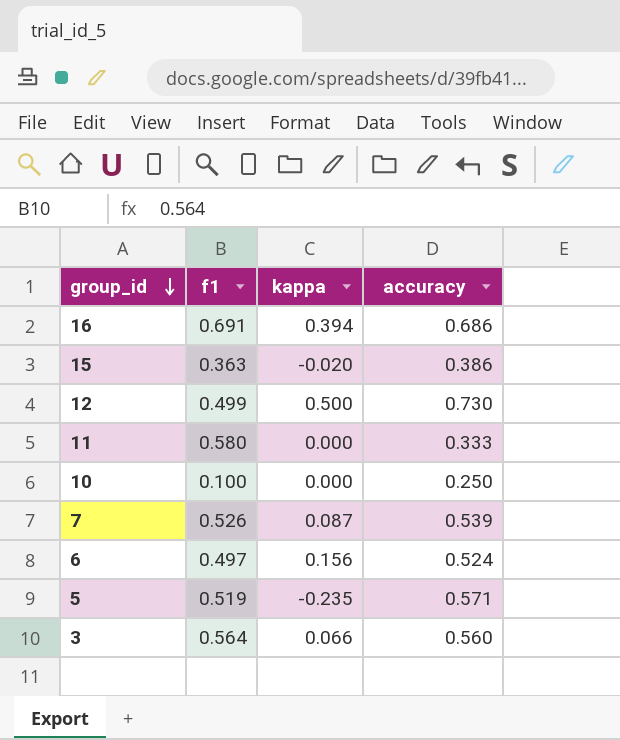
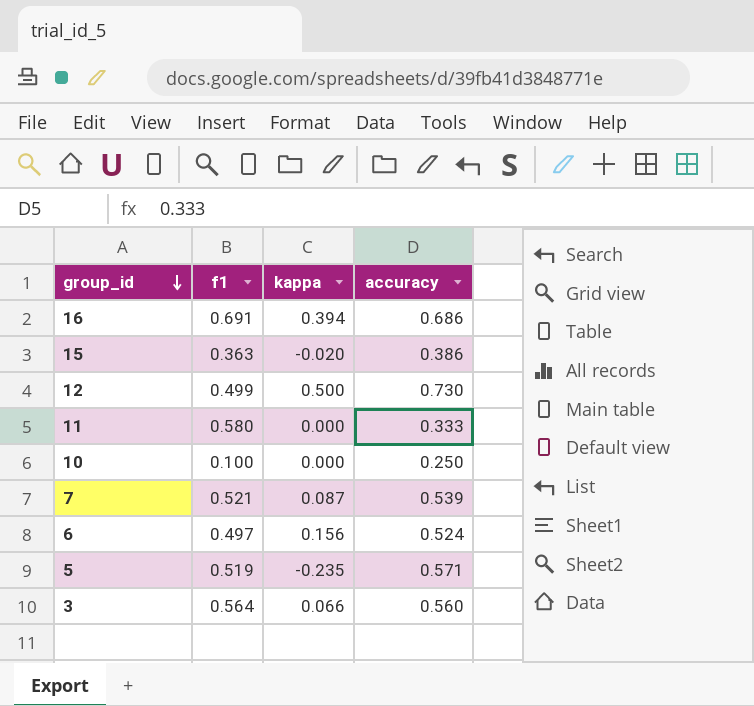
7 | f1: 0.526 -> 0.521

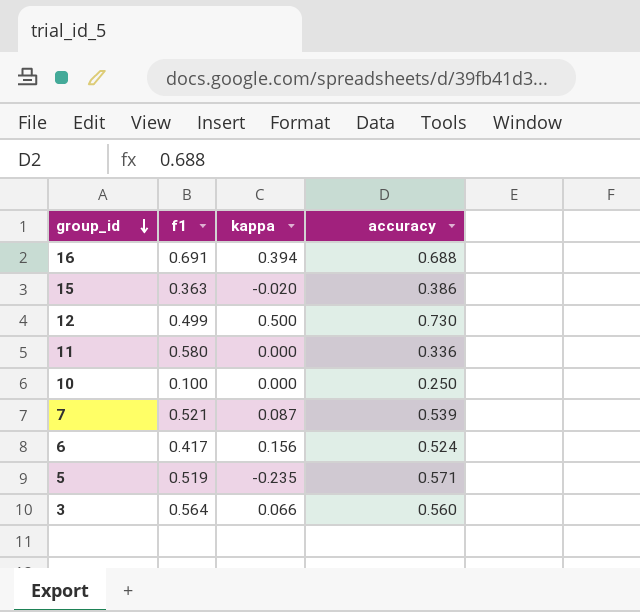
16 | accuracy: 0.686 -> 0.688
11 | accuracy: 0.333 -> 0.336
6 | f1: 0.497 -> 0.417

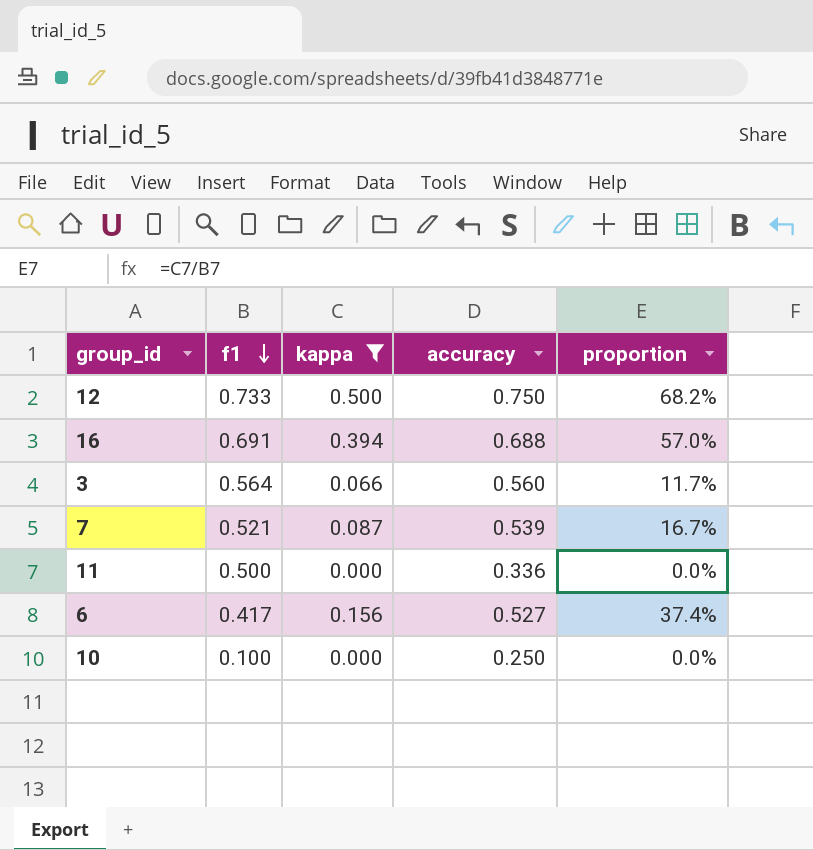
filter: none -> kappa >= 0.000
row order: group_id descending -> f1 descending
column proportion | formula: none -> [kappa] / [f1]
12 | f1: 0.499 -> 0.733
12 | accuracy: 0.730 -> 0.750
11 | f1: 0.580 -> 0.500
6 | accuracy: 0.524 -> 0.527

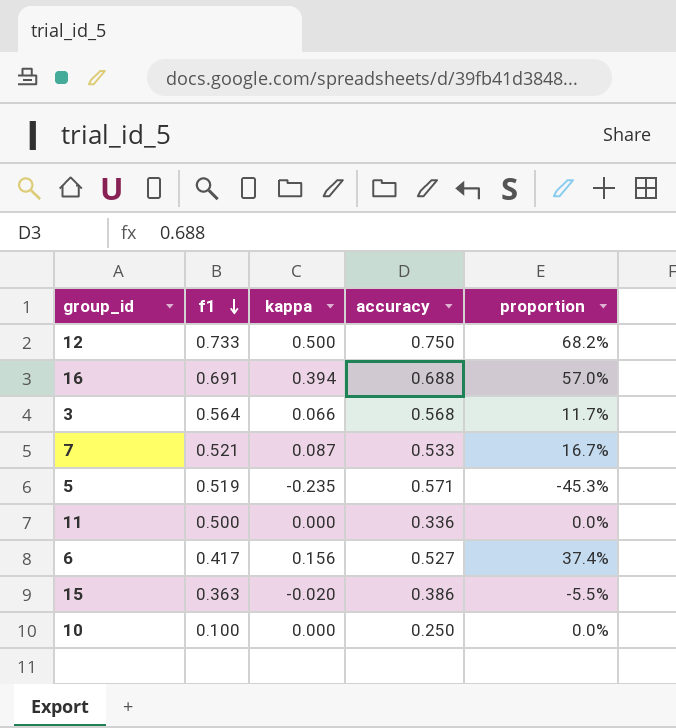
filter: kappa >= 0.000 -> none
3 | accuracy: 0.560 -> 0.568
7 | accuracy: 0.539 -> 0.533

